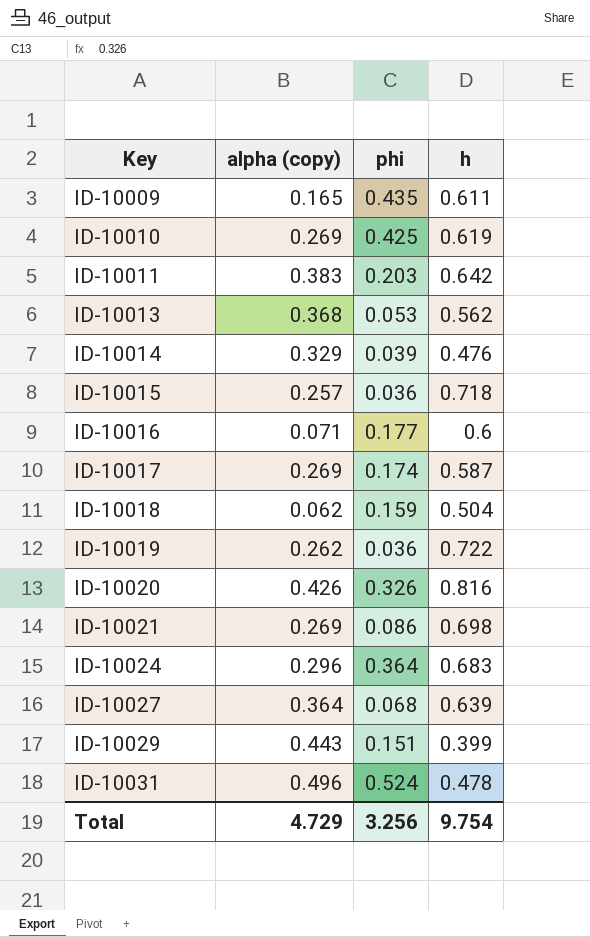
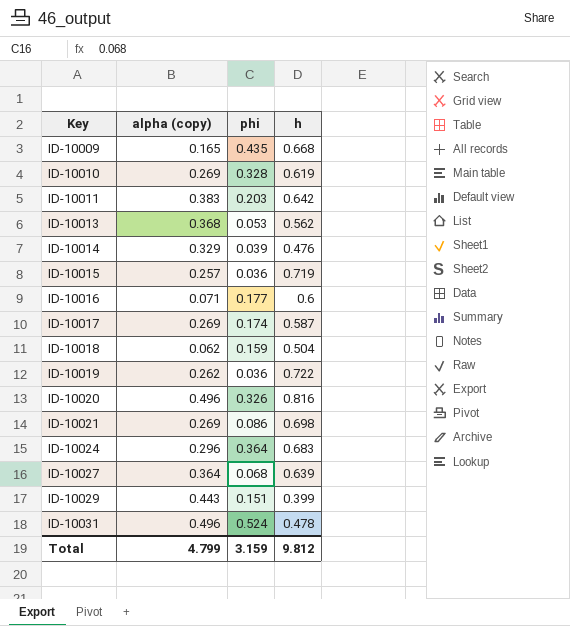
ID-10009 | h: 0.611 -> 0.668
ID-10010 | phi: 0.425 -> 0.328
ID-10015 | h: 0.718 -> 0.719
ID-10020 | alpha (copy): 0.426 -> 0.496
Total | alpha (copy): 4.729 -> 4.799
Total | phi: 3.256 -> 3.159
Total | h: 9.754 -> 9.812

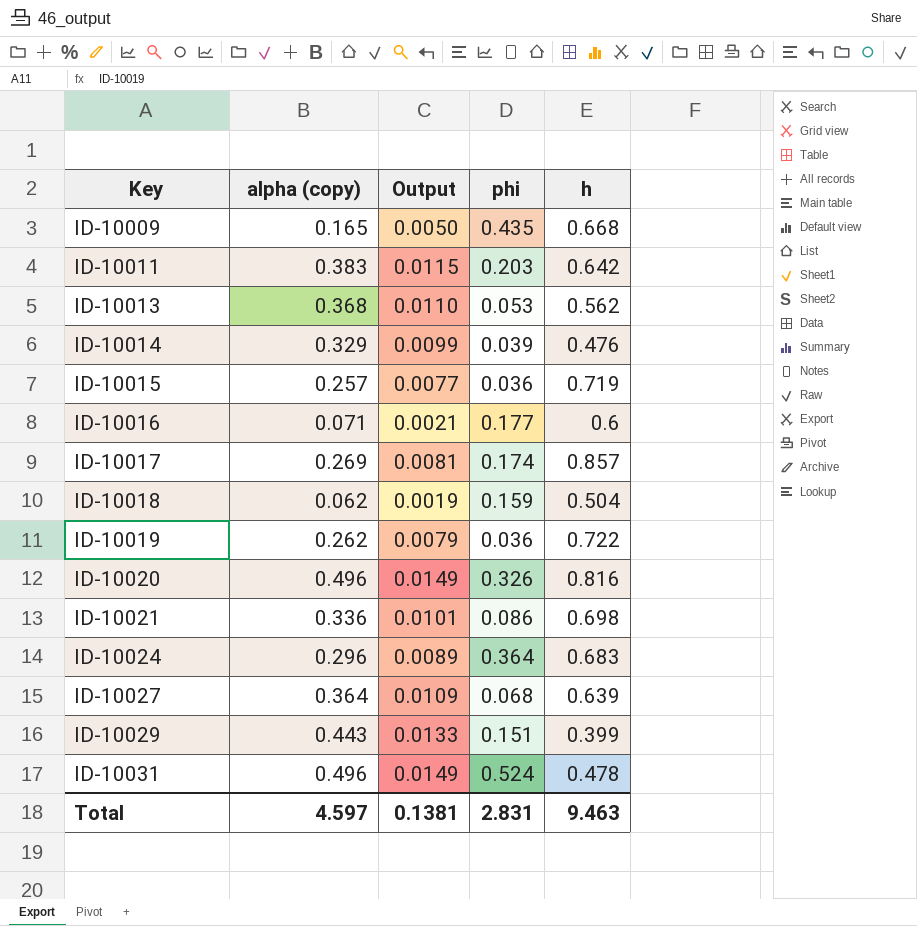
column Output | formula: none -> [alpha (copy)] * 0.03
row ID-10010: 0.269 | 0.328 | 0.619 -> none
ID-10017 | h: 0.587 -> 0.857
ID-10021 | alpha (copy): 0.269 -> 0.336
Total | alpha (copy): 4.799 -> 4.597
Total | phi: 3.159 -> 2.831
Total | h: 9.812 -> 9.463

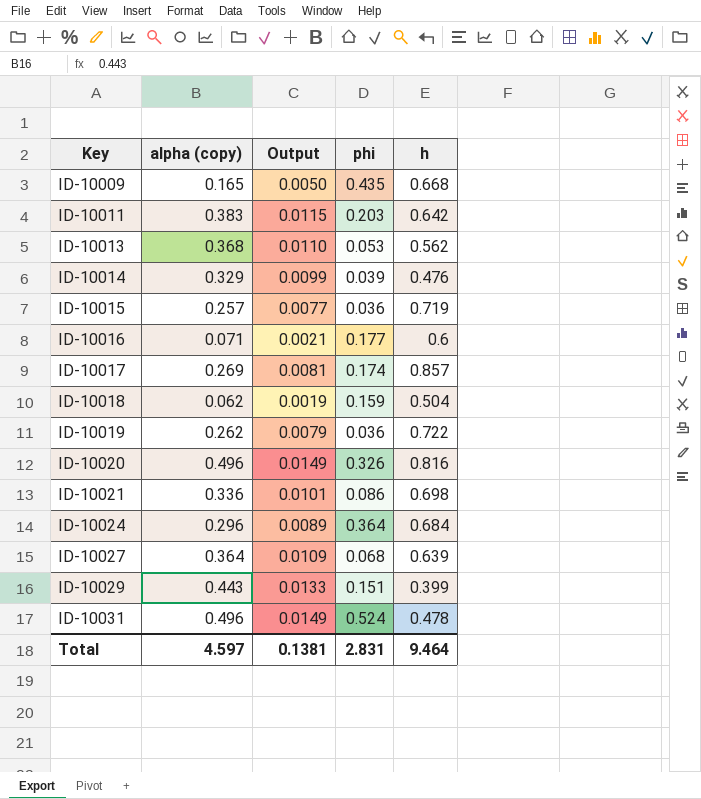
ID-10024 | h: 0.683 -> 0.684
Total | h: 9.463 -> 9.464

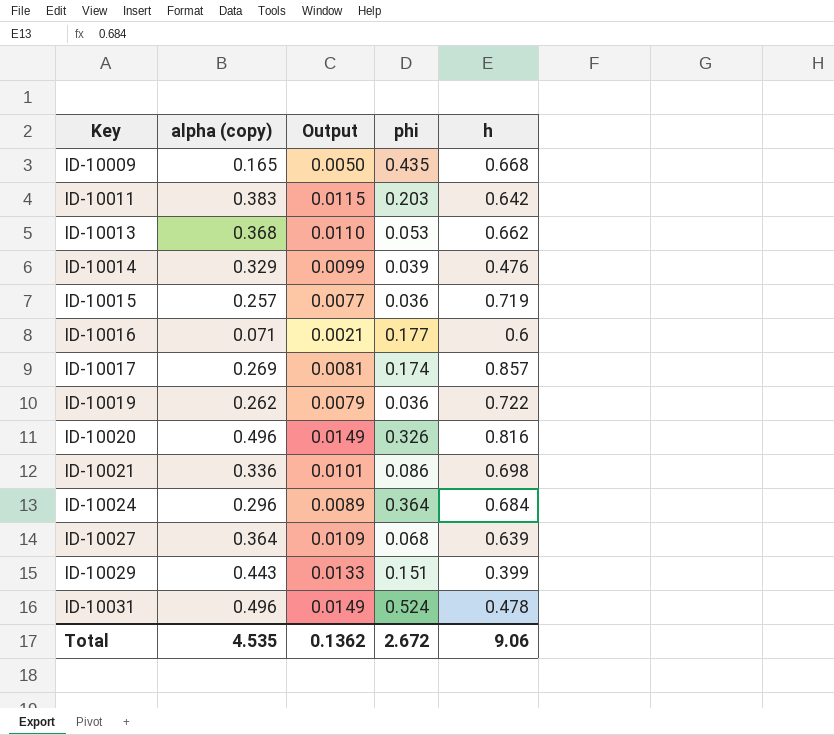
row ID-10018: 0.062 | 0.0019 | 0.159 | 0.504 -> none
ID-10013 | h: 0.562 -> 0.662
Total | alpha (copy): 4.597 -> 4.535
Total | Output: 0.1381 -> 0.1362
Total | phi: 2.831 -> 2.672
Total | h: 9.464 -> 9.06

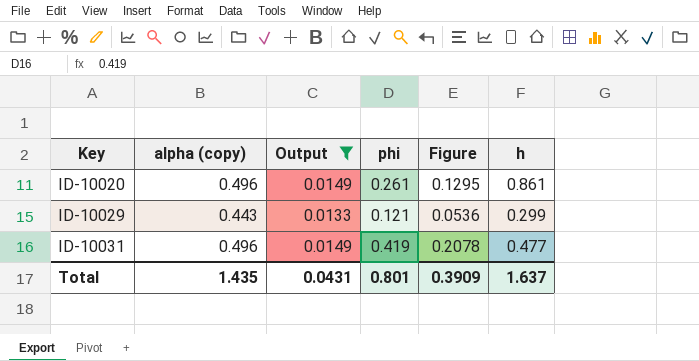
filter: none -> Output >= 0.0133
column Figure | formula: none -> [alpha (copy)] * [phi]
ID-10020 | phi: 0.326 -> 0.261
ID-10020 | h: 0.816 -> 0.861
ID-10029 | phi: 0.151 -> 0.121
ID-10029 | h: 0.399 -> 0.299
ID-10031 | phi: 0.524 -> 0.419
ID-10031 | h: 0.478 -> 0.477
Total | alpha (copy): 4.535 -> 1.435
Total | Output: 0.1362 -> 0.0431
Total | phi: 2.672 -> 0.801
Total | h: 9.06 -> 1.637

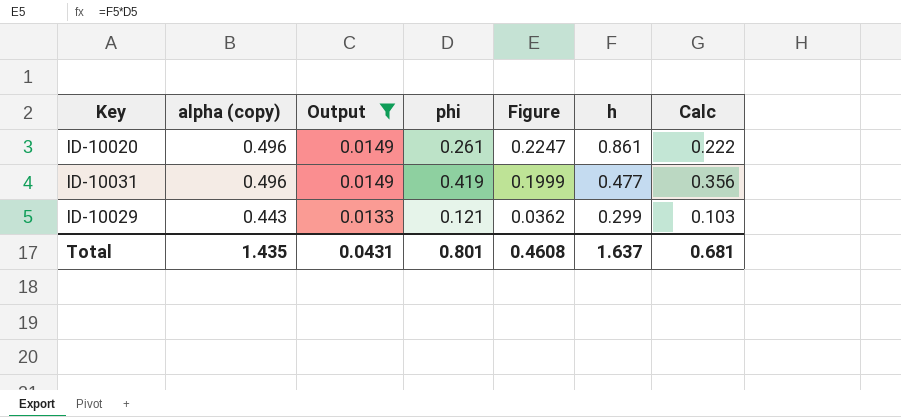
row order: Key ascending -> alpha (copy) descending
column Figure | formula: [alpha (copy)] * [phi] -> [phi] * [h]
column Calc | formula: none -> [phi] * 0.85
Total | Figure: 0.3909 -> 0.4608

